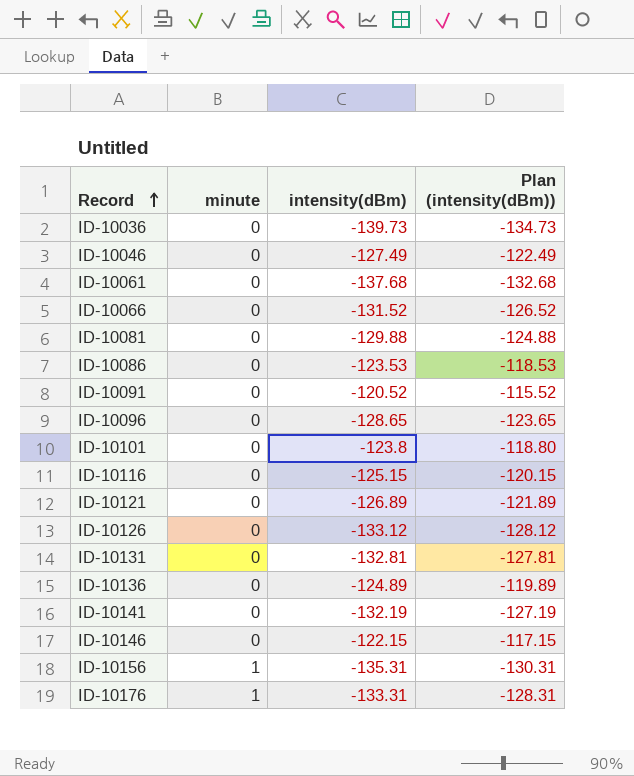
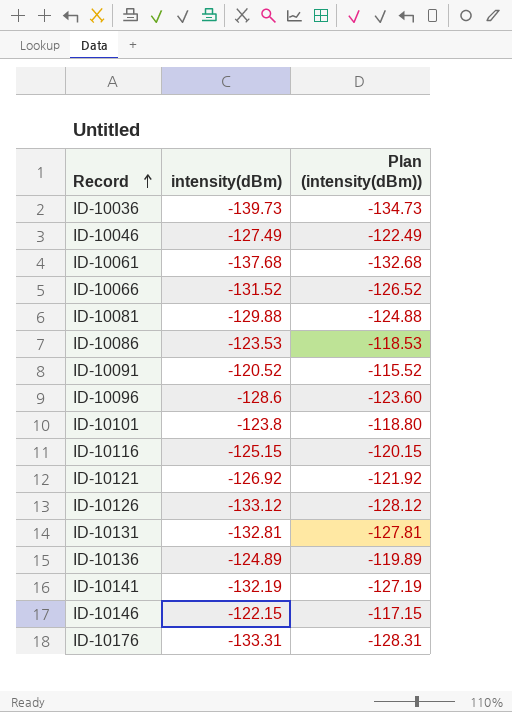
column minute | position: 2 -> none
row ID-10156: 1 | -135.31 | -130.31 -> none
ID-10096 | intensity(dBm): -128.65 -> -128.6
ID-10096 | Plan (intensity(dBm)): -123.65 -> -123.60
ID-10121 | intensity(dBm): -126.89 -> -126.92
ID-10121 | Plan (intensity(dBm)): -121.89 -> -121.92

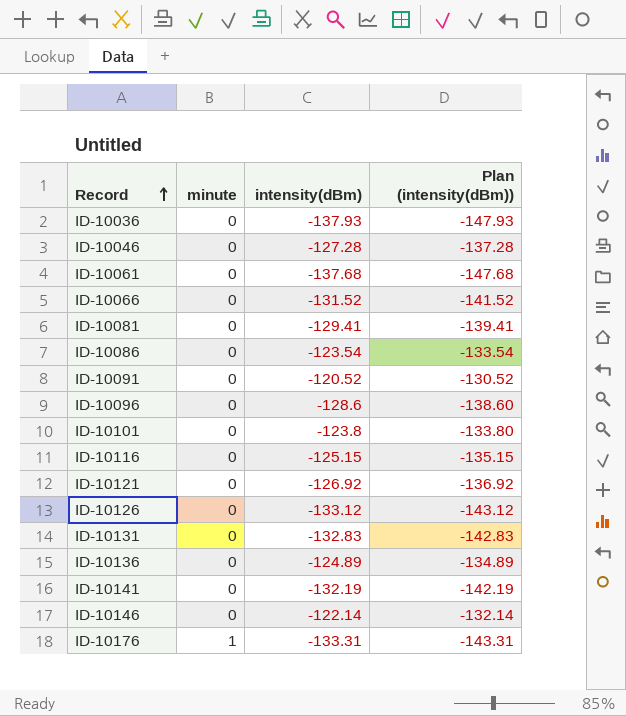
column minute | position: none -> 2
column Plan (intensity(dBm)) | formula: [intensity(dBm)] + 5 -> [intensity(dBm)] - 10
ID-10036 | intensity(dBm): -139.73 -> -137.93
ID-10046 | intensity(dBm): -127.49 -> -127.28
ID-10081 | intensity(dBm): -129.88 -> -129.41
ID-10086 | intensity(dBm): -123.53 -> -123.54
ID-10131 | intensity(dBm): -132.81 -> -132.83
ID-10146 | intensity(dBm): -122.15 -> -122.14

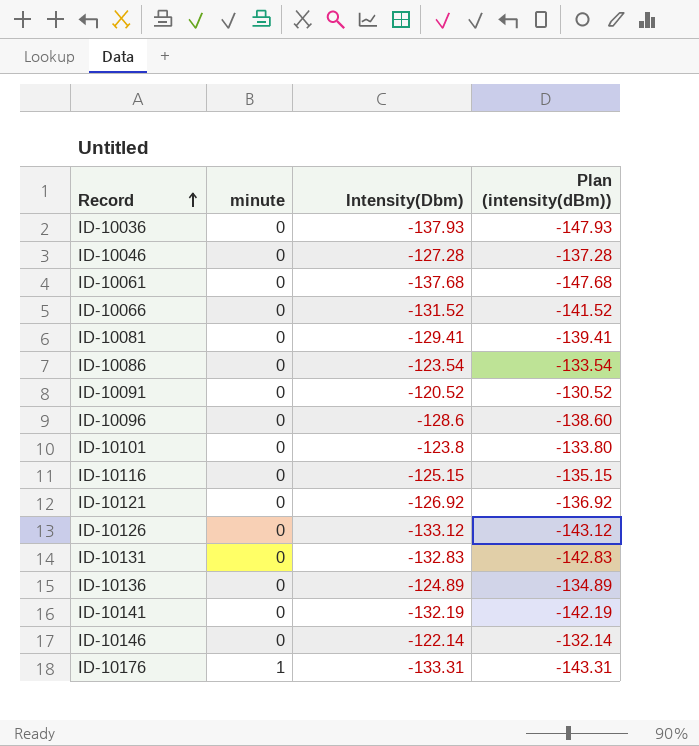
column name: intensity(dBm) -> Intensity(Dbm)

